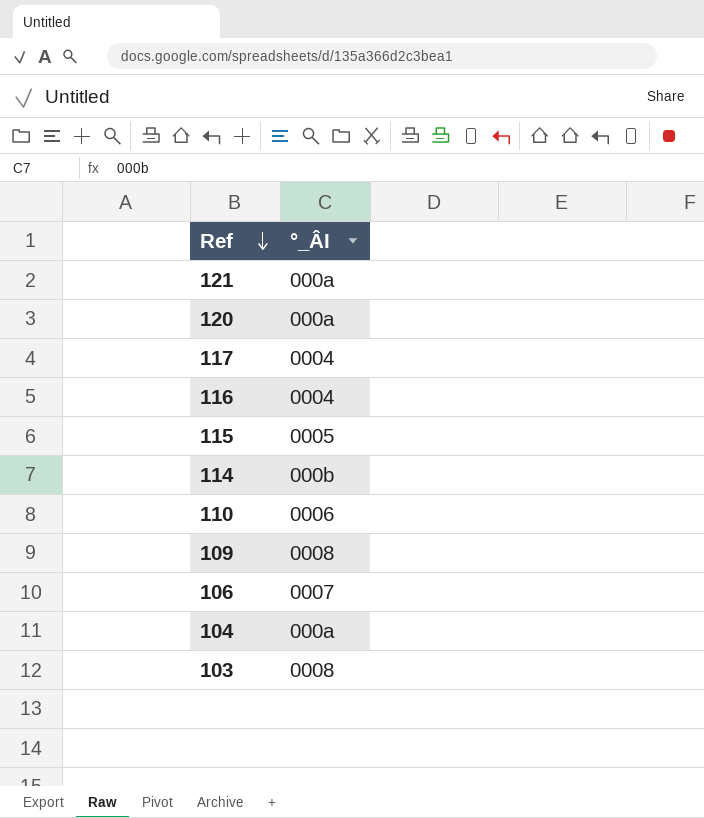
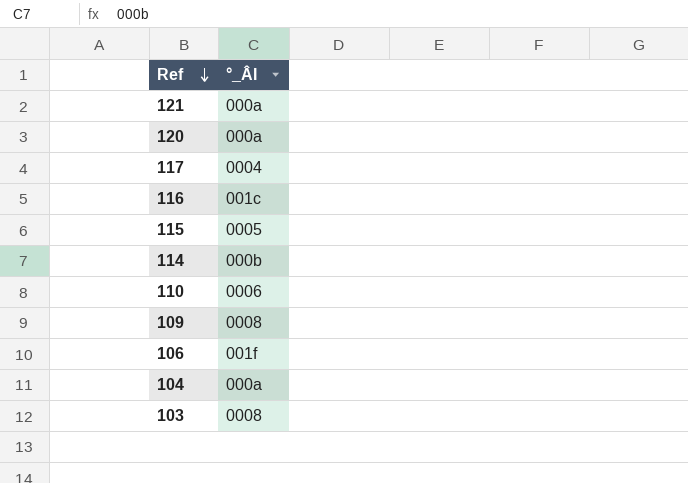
116 | °_ÂI: 0004 -> 001c
106 | °_ÂI: 0007 -> 001f

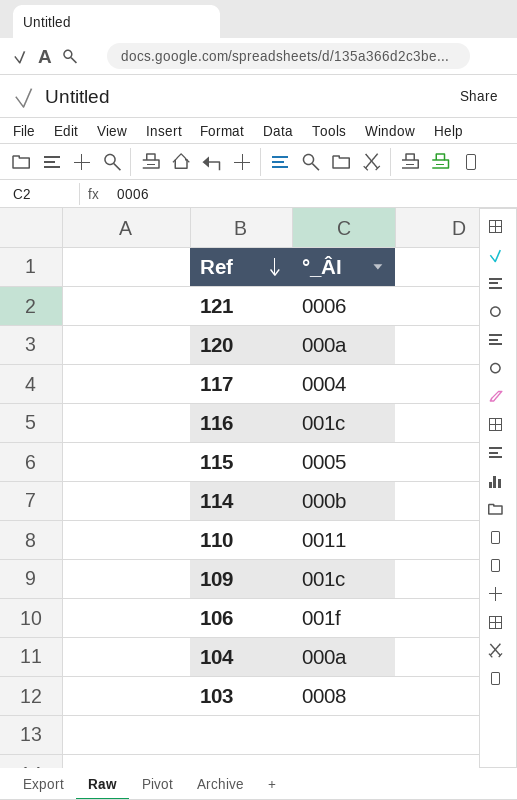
121 | °_ÂI: 000a -> 0006
110 | °_ÂI: 0006 -> 0011
109 | °_ÂI: 0008 -> 001c

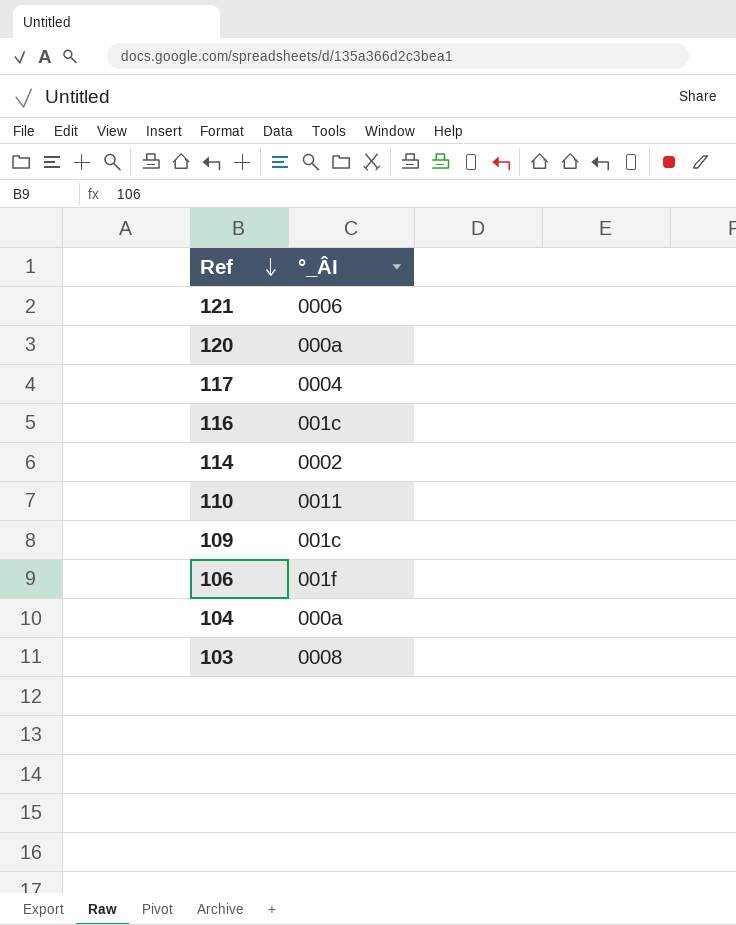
row 115: 0005 -> none
114 | °_ÂI: 000b -> 0002

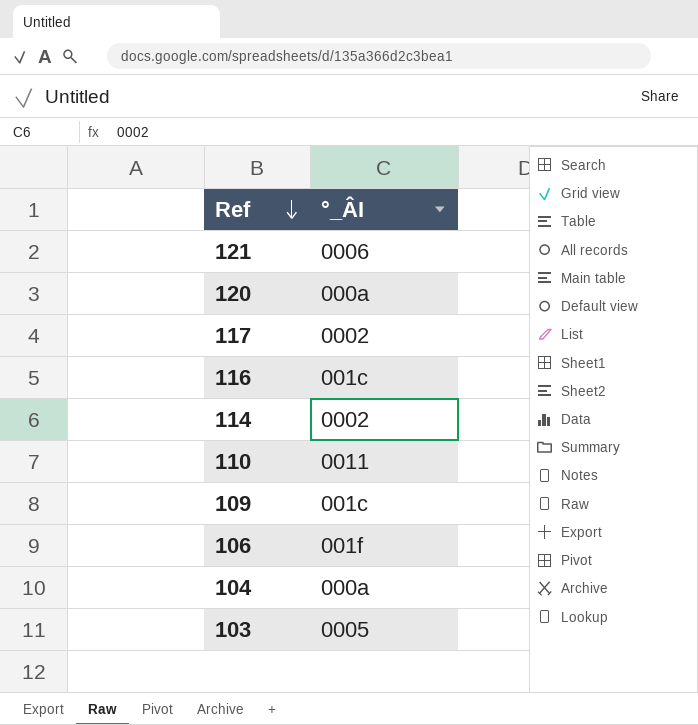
117 | °_ÂI: 0004 -> 0002
103 | °_ÂI: 0008 -> 0005

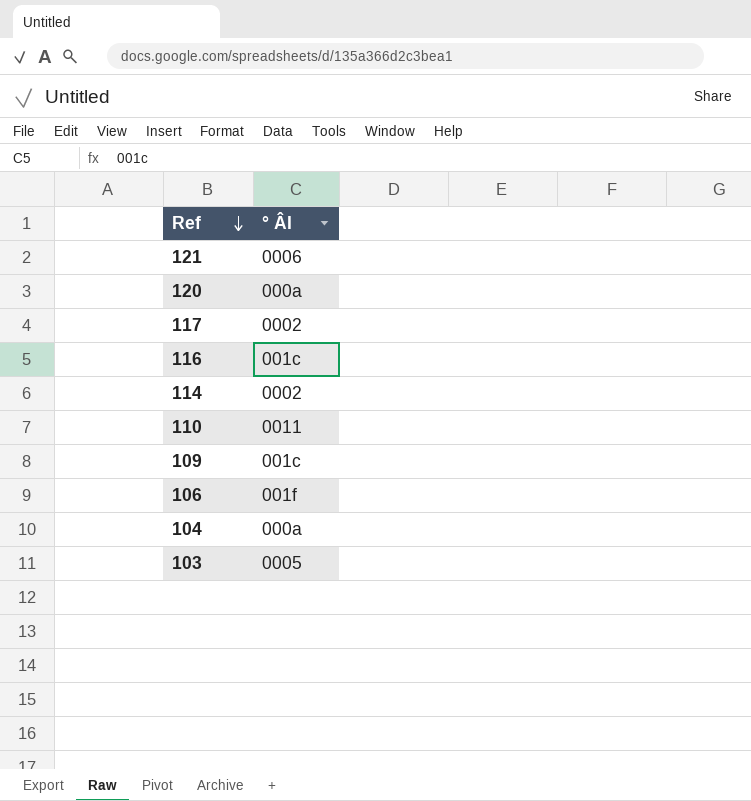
column name: °_ÂI -> ° ÂI

